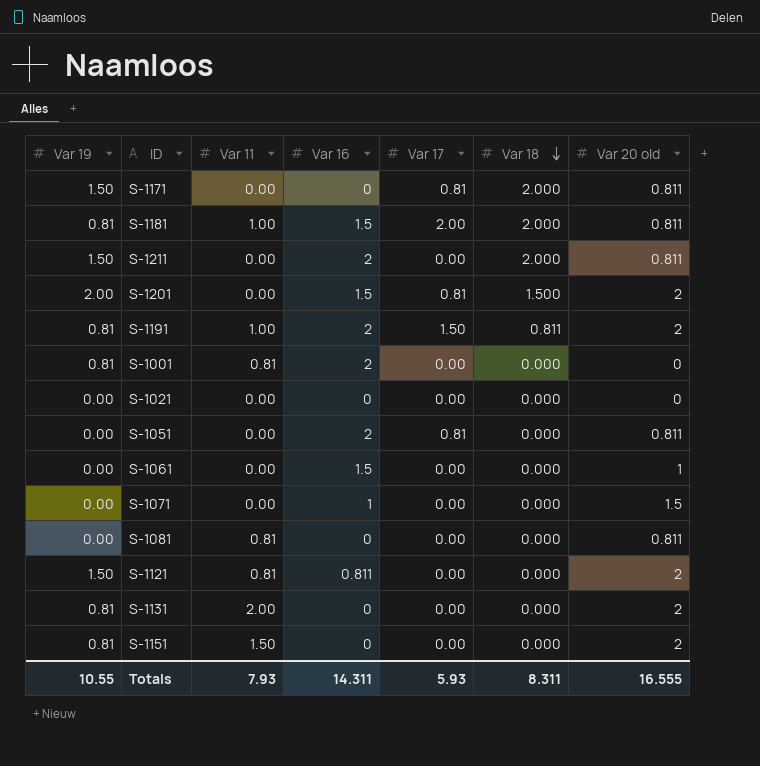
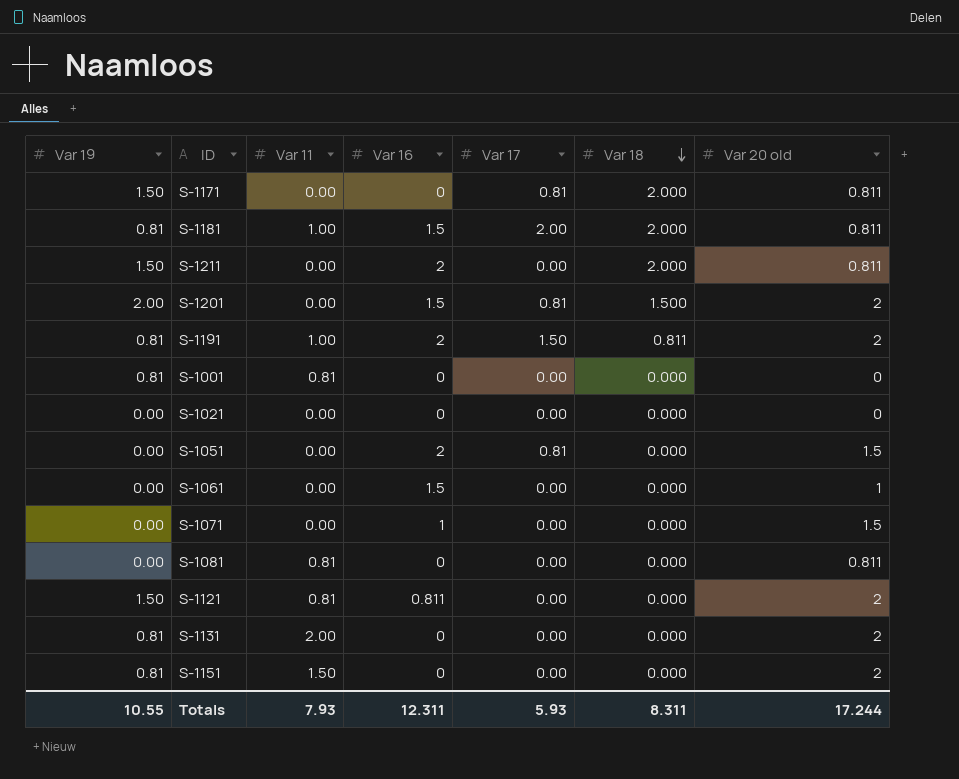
S-1001 | Var 16: 2 -> 0
S-1051 | Var 20 old: 0.811 -> 1.5
Totals | Var 16: 14.311 -> 12.311
Totals | Var 20 old: 16.555 -> 17.244

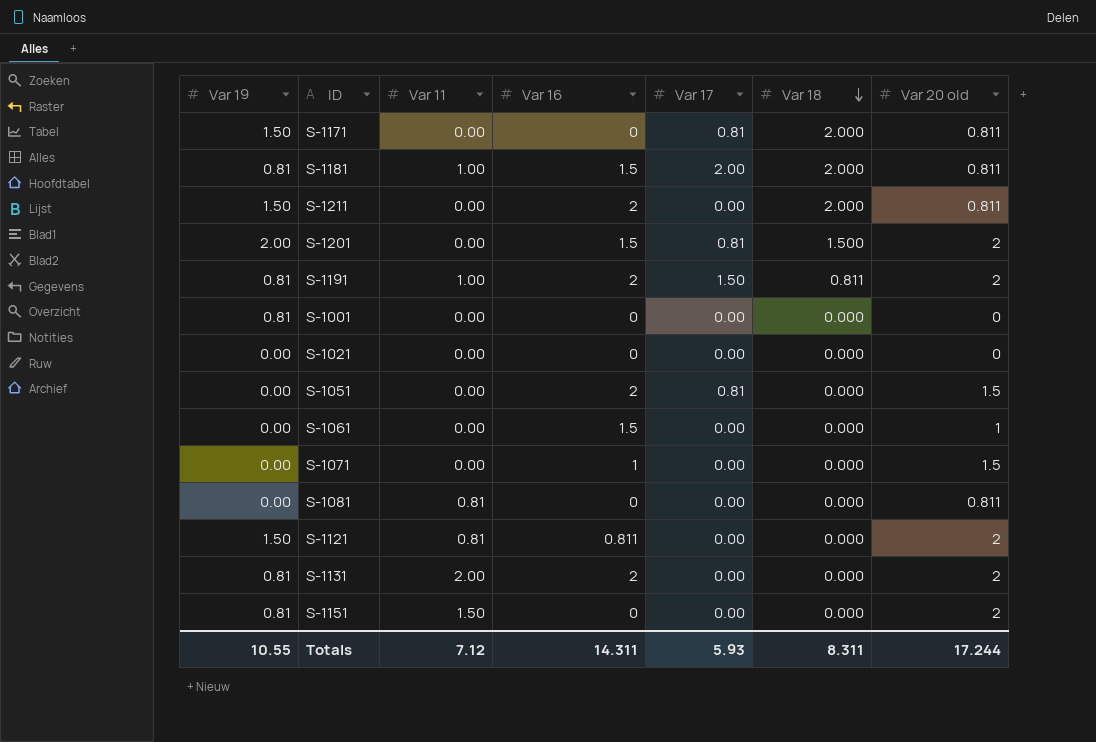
S-1001 | Var 11: 0.81 -> 0.00
S-1131 | Var 16: 0 -> 2
Totals | Var 11: 7.93 -> 7.12
Totals | Var 16: 12.311 -> 14.311

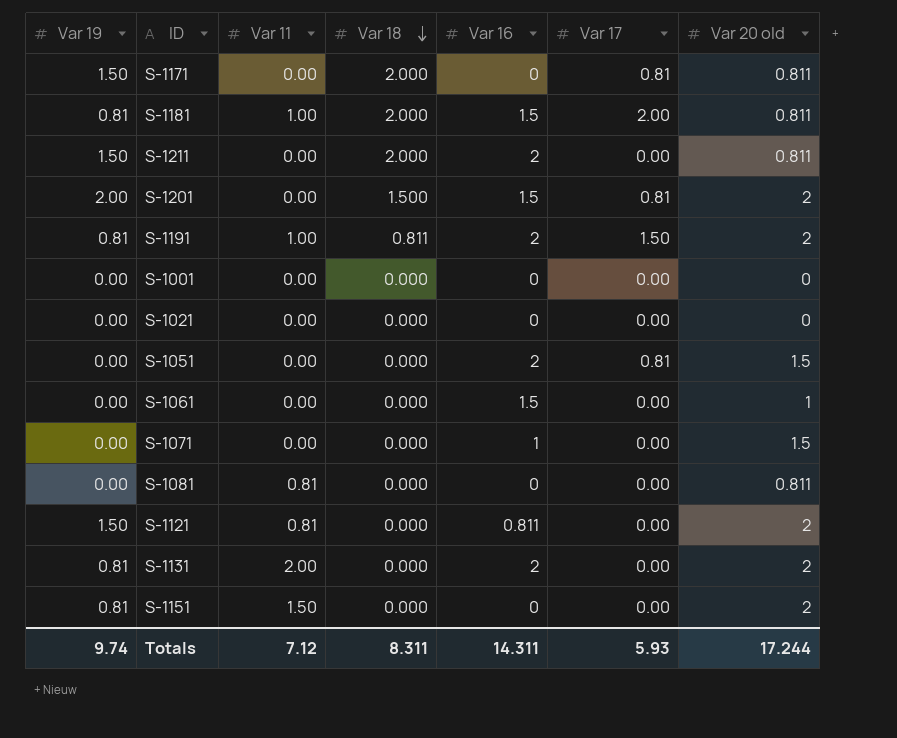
column Var 18 | position: 6 -> 4
S-1001 | Var 19: 0.81 -> 0.00
Totals | Var 19: 10.55 -> 9.74

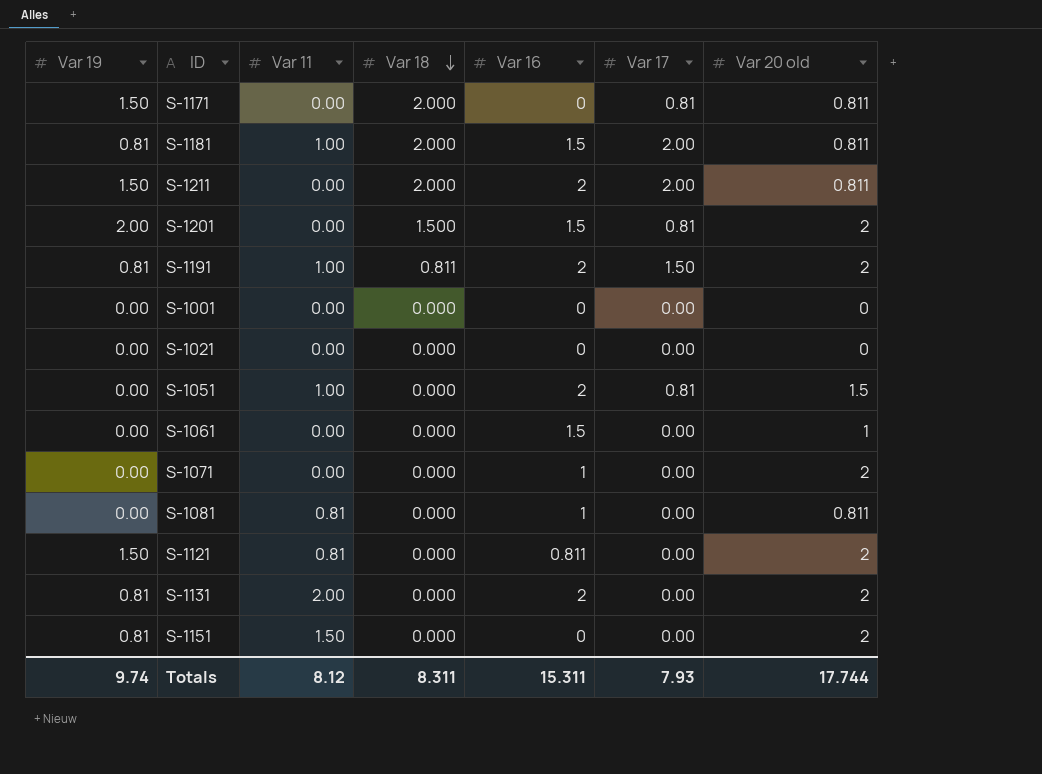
S-1211 | Var 17: 0.00 -> 2.00
S-1051 | Var 11: 0.00 -> 1.00
S-1071 | Var 20 old: 1.5 -> 2
S-1081 | Var 16: 0 -> 1
Totals | Var 11: 7.12 -> 8.12
Totals | Var 16: 14.311 -> 15.311
Totals | Var 17: 5.93 -> 7.93
Totals | Var 20 old: 17.244 -> 17.744

